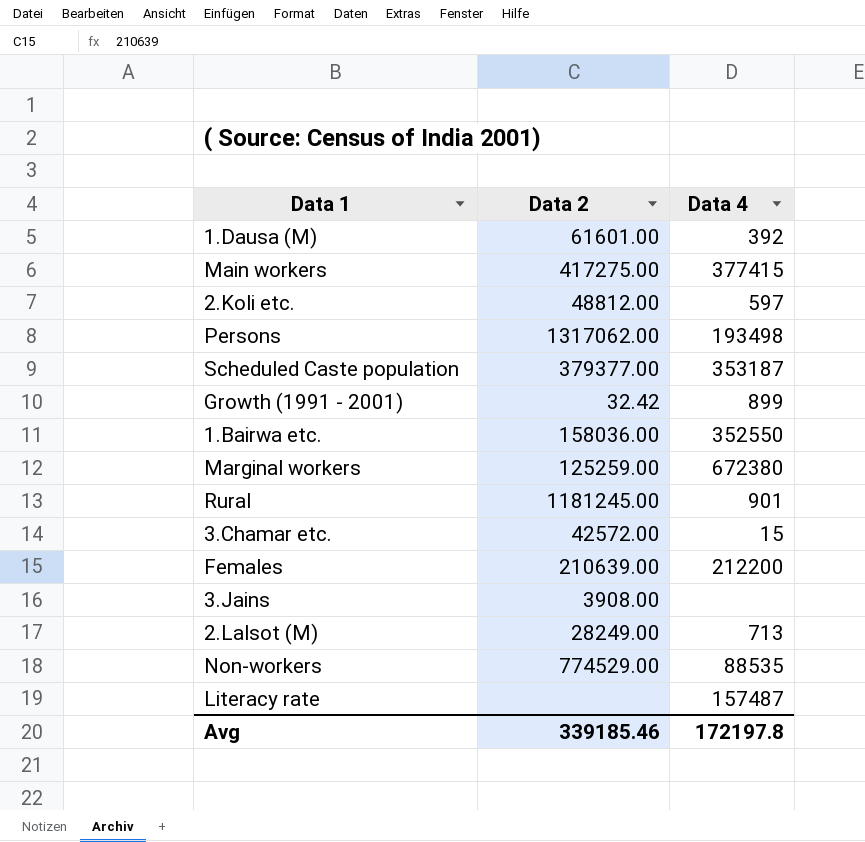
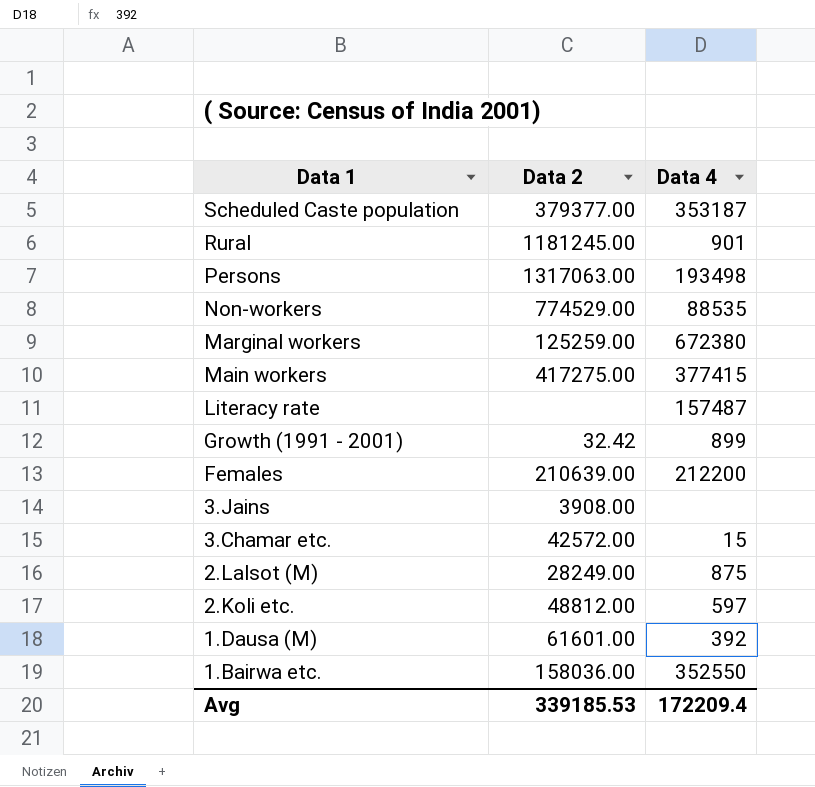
row order: none -> Data 1 descending
Persons | Data 2: 1317062.00 -> 1317063.00
2.Lalsot (M) | Data 4: 713 -> 875
Avg | Data 2: 339185.46 -> 339185.53
Avg | Data 4: 172197.8 -> 172209.4

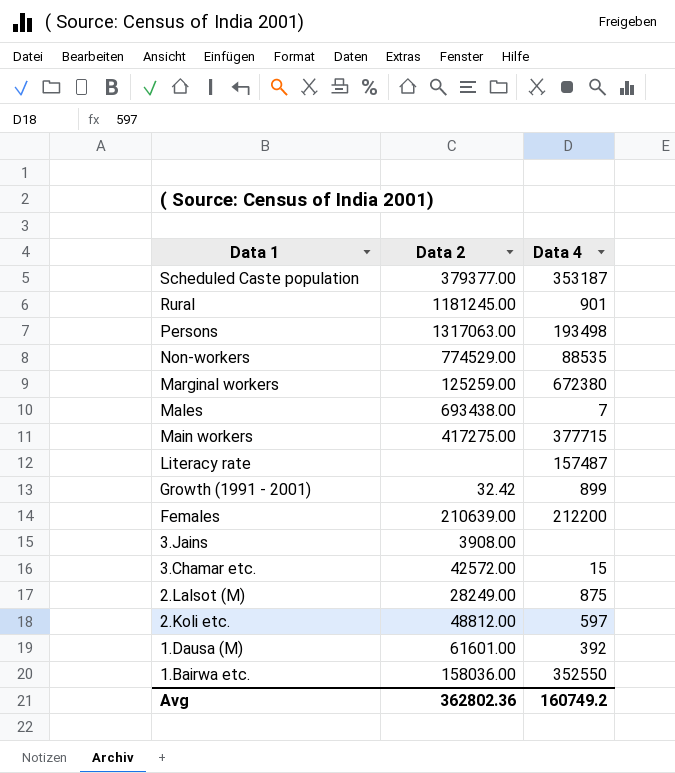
row Males: none -> 693438.00 | 7
Main workers | Data 4: 377415 -> 377715
Avg | Data 2: 339185.53 -> 362802.36
Avg | Data 4: 172209.4 -> 160749.2

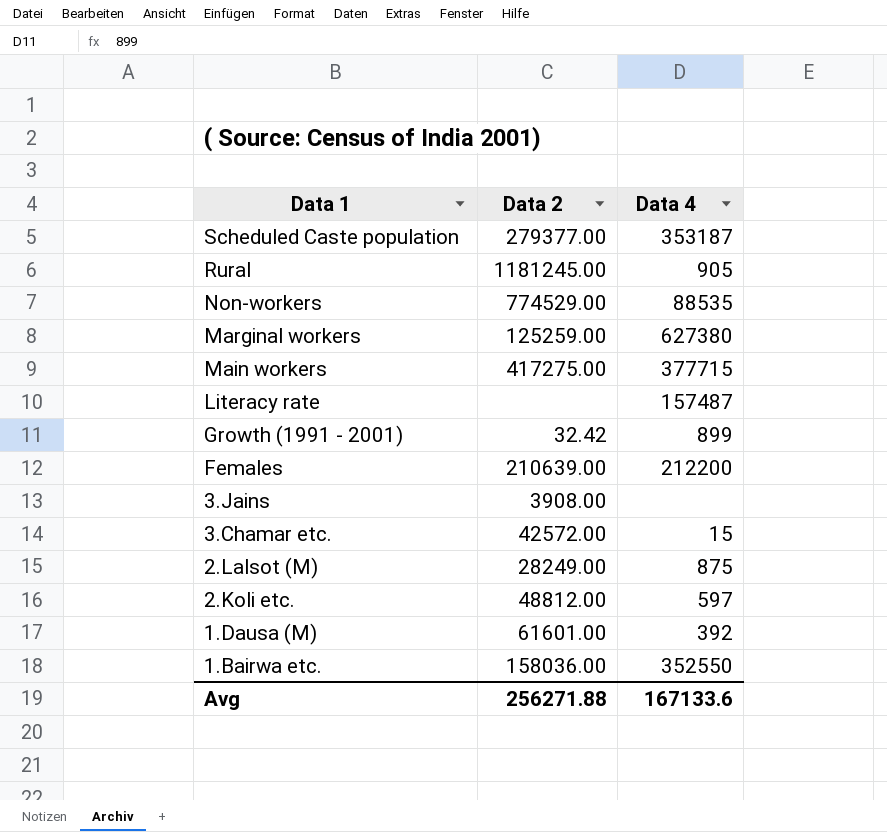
row Persons: 1317063.00 | 193498 -> none
row Males: 693438.00 | 7 -> none
Scheduled Caste population | Data 2: 379377.00 -> 279377.00
Rural | Data 4: 901 -> 905
Marginal workers | Data 4: 672380 -> 627380
Avg | Data 2: 362802.36 -> 256271.88
Avg | Data 4: 160749.2 -> 167133.6

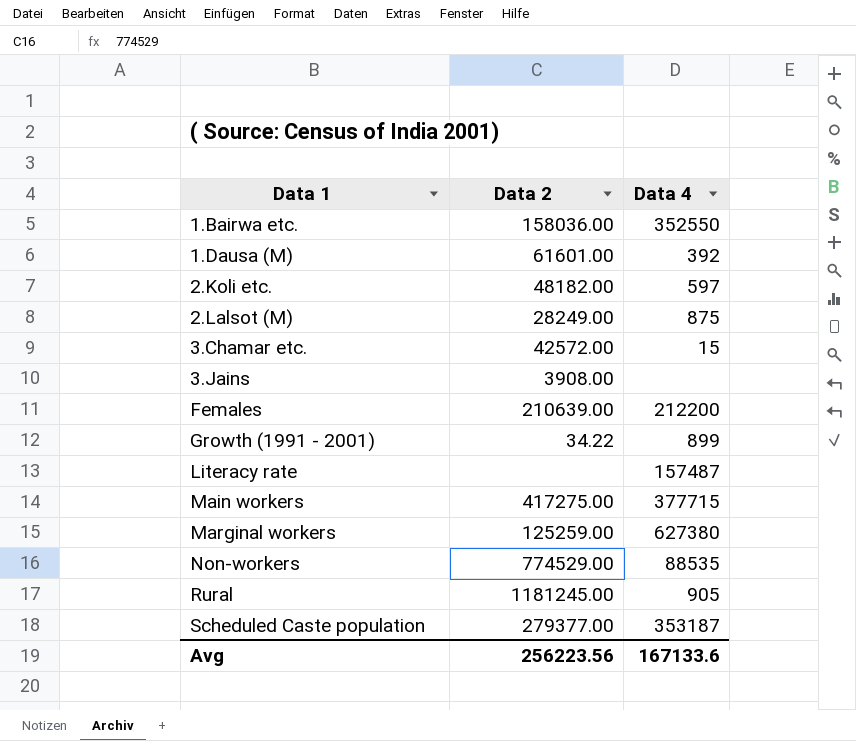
row order: Data 1 descending -> Data 1 ascending
2.Koli etc. | Data 2: 48812.00 -> 48182.00
Growth (1991 - 2001) | Data 2: 32.42 -> 34.22
Avg | Data 2: 256271.88 -> 256223.56

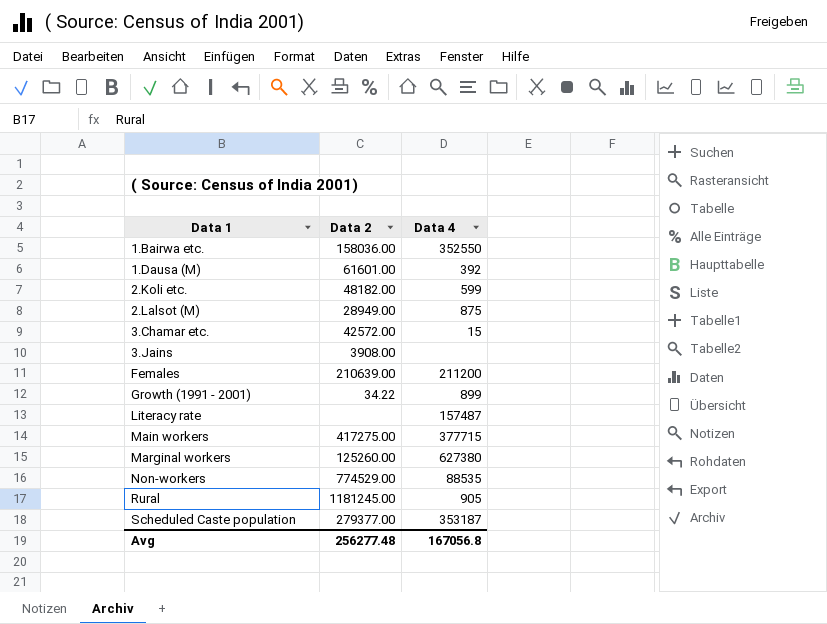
2.Koli etc. | Data 4: 597 -> 599
2.Lalsot (M) | Data 2: 28249.00 -> 28949.00
Females | Data 4: 212200 -> 211200
Marginal workers | Data 2: 125259.00 -> 125260.00
Avg | Data 2: 256223.56 -> 256277.48
Avg | Data 4: 167133.6 -> 167056.8

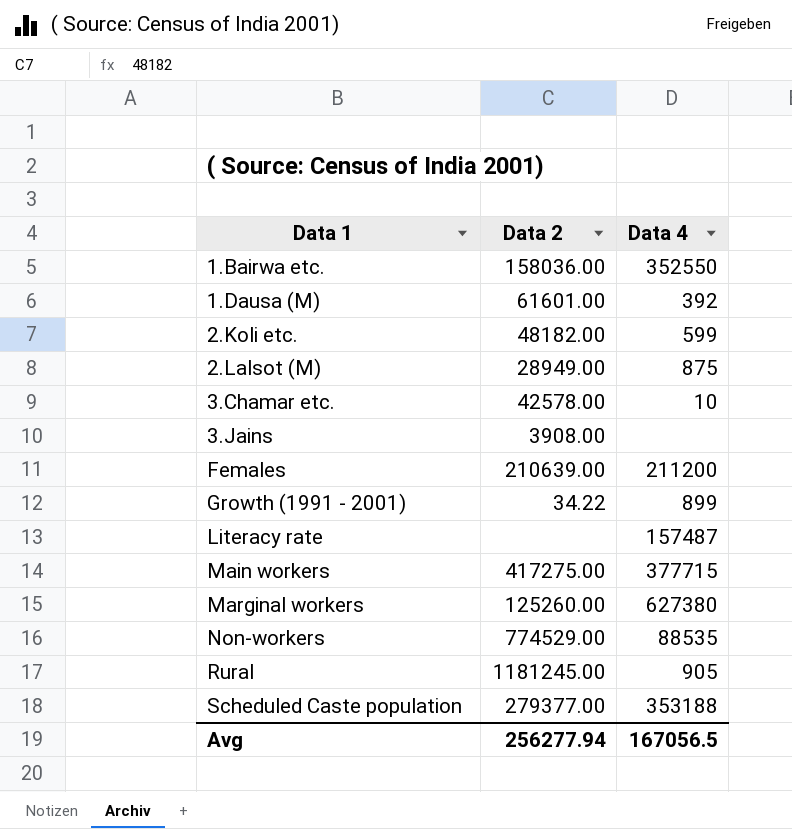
3.Chamar etc. | Data 2: 42572.00 -> 42578.00
3.Chamar etc. | Data 4: 15 -> 10
Scheduled Caste population | Data 4: 353187 -> 353188
Avg | Data 2: 256277.48 -> 256277.94
Avg | Data 4: 167056.8 -> 167056.5

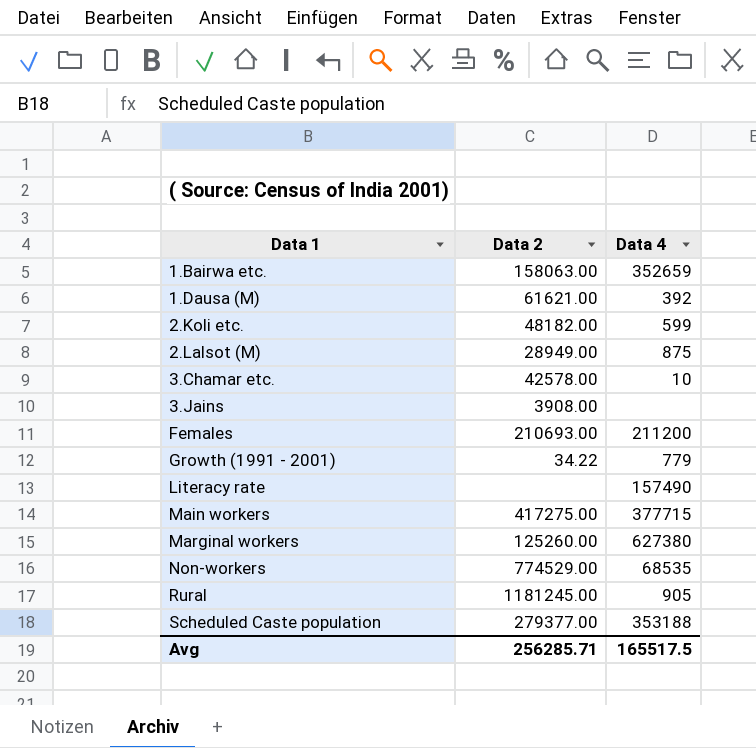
1.Bairwa etc. | Data 2: 158036.00 -> 158063.00
1.Bairwa etc. | Data 4: 352550 -> 352659
1.Dausa (M) | Data 2: 61601.00 -> 61621.00
Females | Data 2: 210639.00 -> 210693.00
Growth (1991 - 2001) | Data 4: 899 -> 779
Literacy rate | Data 4: 157487 -> 157490
Non-workers | Data 4: 88535 -> 68535
Avg | Data 2: 256277.94 -> 256285.71
Avg | Data 4: 167056.5 -> 165517.5

